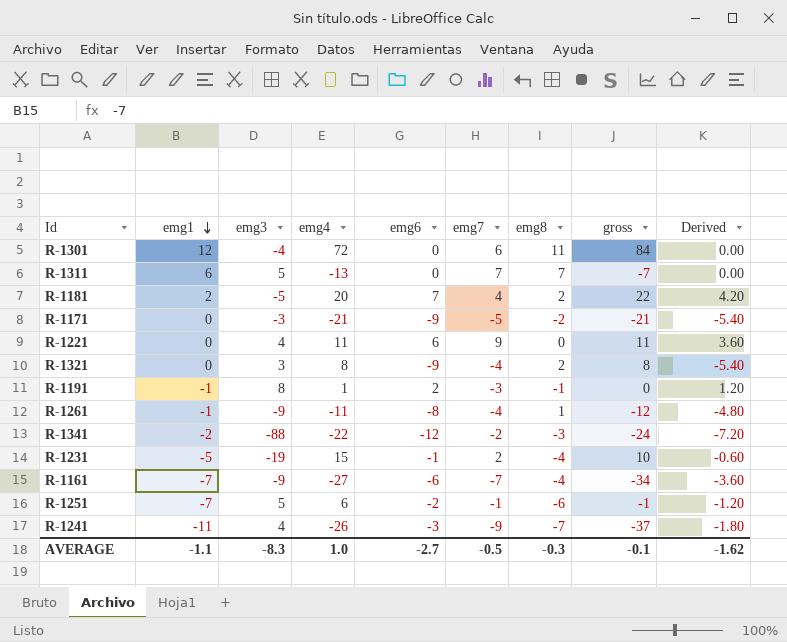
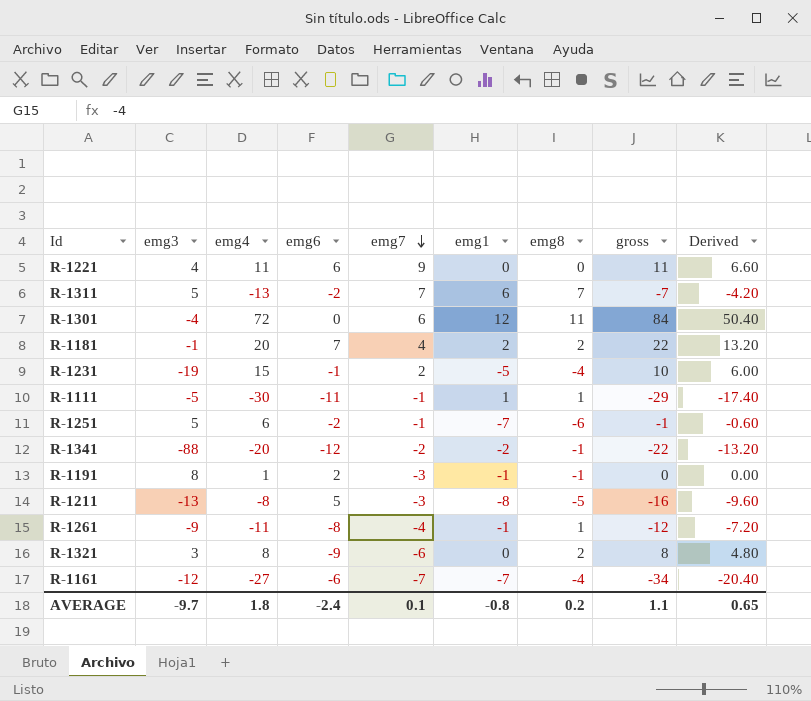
row order: emg1 descending -> emg7 descending
column emg1 | position: 2 -> 6
column Derived | formula: [emg6] * 0.6 -> [gross] * 0.6
row R-1171: 0 | -3 | -21 | -9 | -5 | -2 | -21 | -5.40 -> none
row R-1241: -11 | 4 | -26 | -3 | -9 | -7 | -37 | -1.80 -> none
R-1311 | emg6: 0 -> -2
R-1181 | emg3: -5 -> -1
row R-1111: none -> -5 | -30 | -11 | -1 | 1 | 1 | -29 | -17.40
R-1341 | emg4: -22 -> -20
R-1341 | emg8: -3 -> -1
R-1341 | gross: -24 -> -22
row R-1211: none -> -13 | -8 | 5 | -3 | -8 | -5 | -16 | -9.60
R-1321 | emg7: -4 -> -6
R-1161 | emg3: -9 -> -12
AVERAGE | emg3: -8.3 -> -9.7
AVERAGE | emg4: 1.0 -> 1.8
AVERAGE | emg6: -2.7 -> -2.4
AVERAGE | emg7: -0.5 -> 0.1
AVERAGE | emg1: -1.1 -> -0.8
AVERAGE | emg8: -0.3 -> 0.2
AVERAGE | gross: -0.1 -> 1.1
AVERAGE | Derived: -1.62 -> 0.65

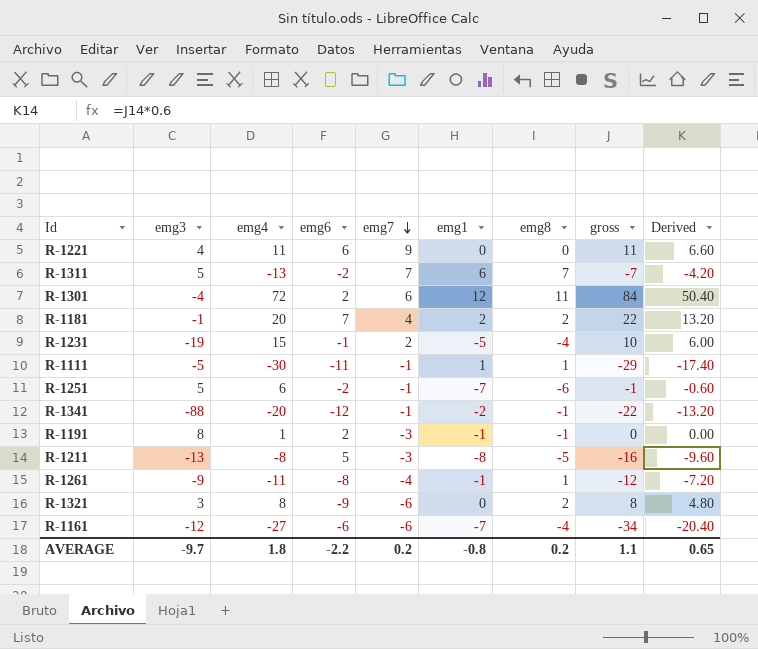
R-1301 | emg6: 0 -> 2
R-1341 | emg7: -2 -> -1
R-1161 | emg7: -7 -> -6
AVERAGE | emg6: -2.4 -> -2.2
AVERAGE | emg7: 0.1 -> 0.2

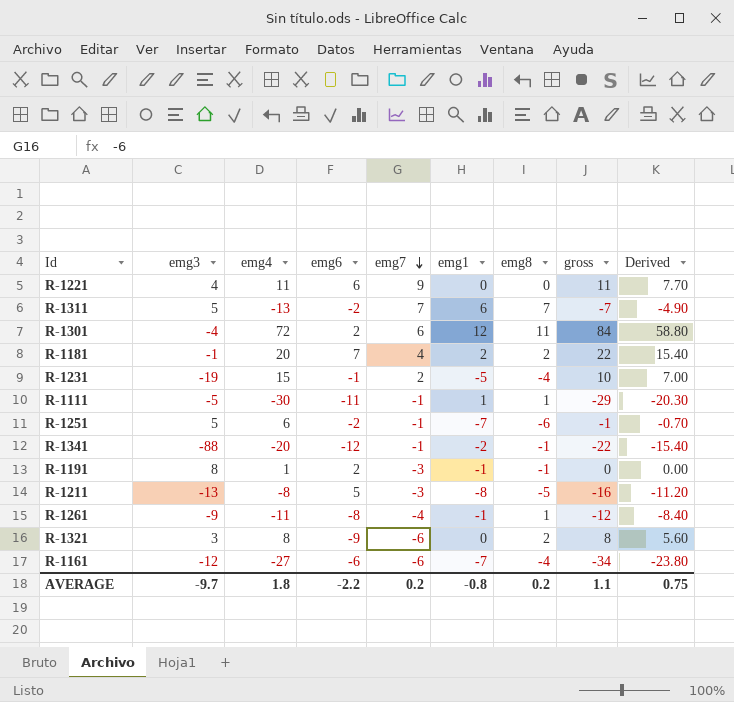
column Derived | formula: [gross] * 0.6 -> [gross] * 0.7
AVERAGE | Derived: 0.65 -> 0.75

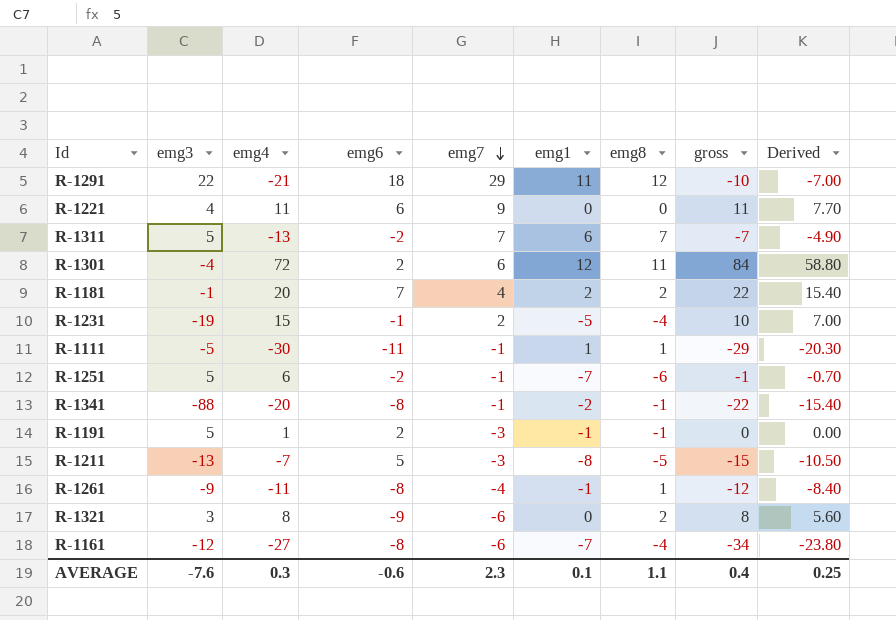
row R-1291: none -> 22 | -21 | 18 | 29 | 11 | 12 | -10 | -7.00
R-1341 | emg6: -12 -> -8
R-1191 | emg3: 8 -> 5
R-1211 | emg4: -8 -> -7
R-1211 | gross: -16 -> -15
R-1211 | Derived: -11.20 -> -10.50
R-1161 | emg6: -6 -> -8
AVERAGE | emg3: -9.7 -> -7.6
AVERAGE | emg4: 1.8 -> 0.3
AVERAGE | emg6: -2.2 -> -0.6
AVERAGE | emg7: 0.2 -> 2.3
AVERAGE | emg1: -0.8 -> 0.1
AVERAGE | emg8: 0.2 -> 1.1
AVERAGE | gross: 1.1 -> 0.4
AVERAGE | Derived: 0.75 -> 0.25

